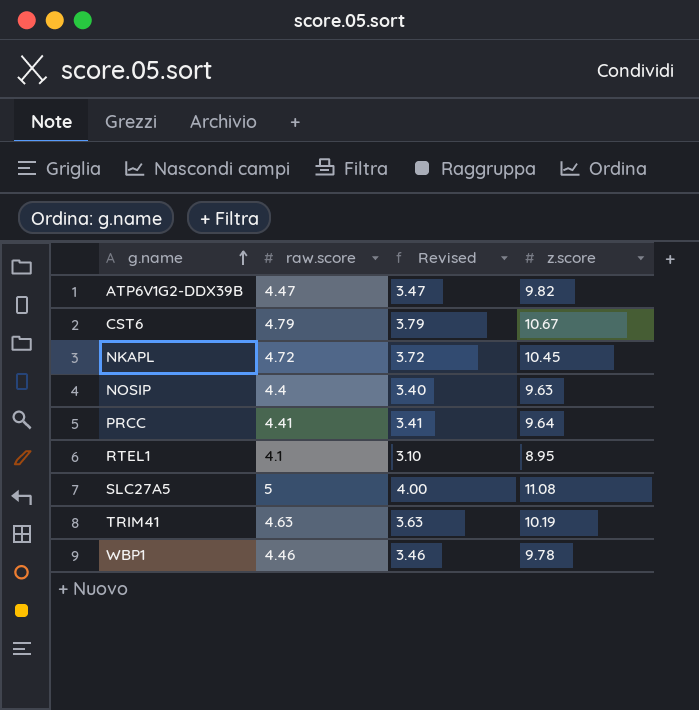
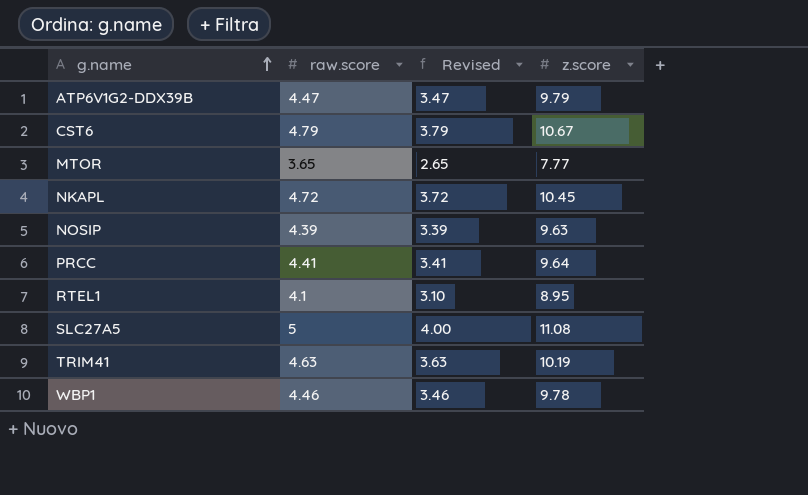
ATP6V1G2-DDX39B | z.score: 9.82 -> 9.79
row MTOR: none -> 3.65 | 2.65 | 7.77
NOSIP | raw.score: 4.4 -> 4.39
NOSIP | Revised: 3.40 -> 3.39

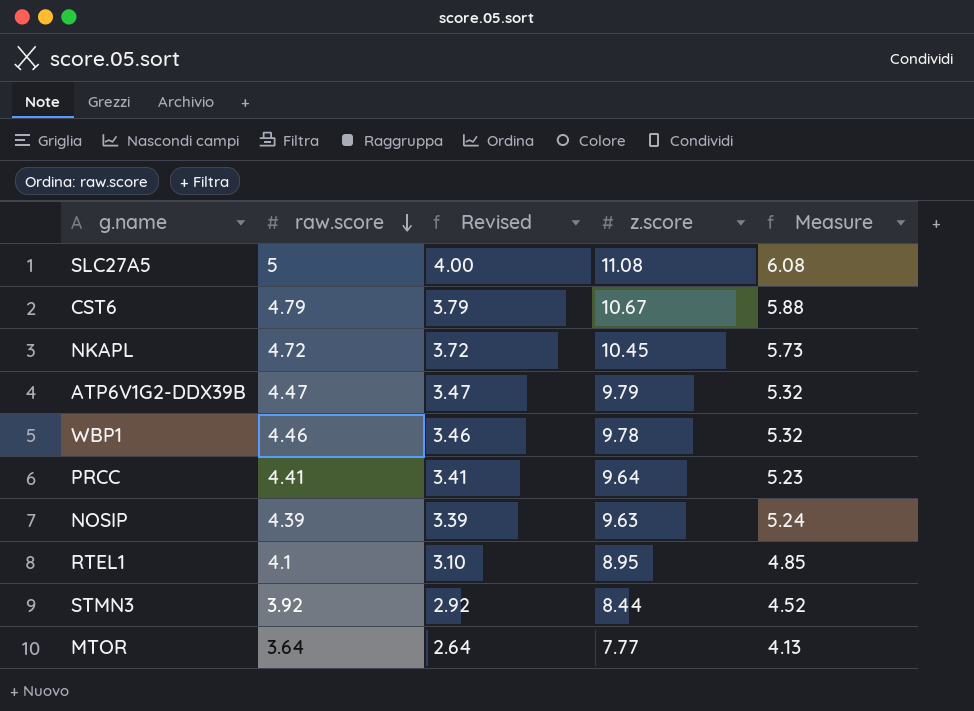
row order: g.name ascending -> raw.score descending
column Measure | formula: none -> [z.score] - [raw.score]
row TRIM41: 4.63 | 3.63 | 10.19 -> none
row STMN3: none -> 3.92 | 2.92 | 8.44 | 4.52
MTOR | raw.score: 3.65 -> 3.64
MTOR | Revised: 2.65 -> 2.64

